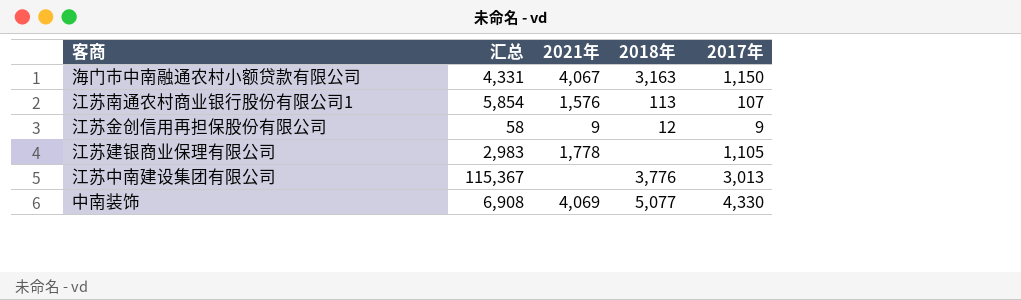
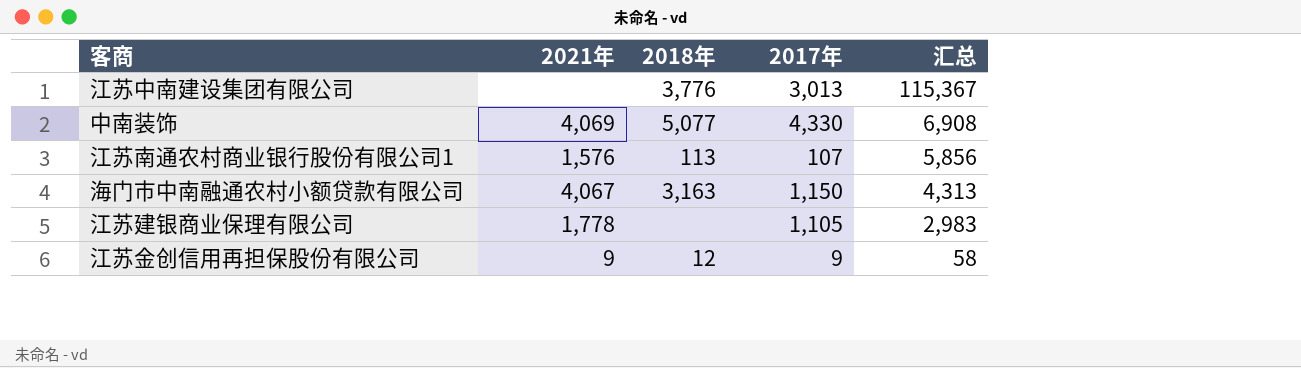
row order: none -> 汇总 descending
column 汇总 | position: 2 -> 5
江苏南通农村商业银行股份有限公司1 | 汇总: 5,854 -> 5,856
海门市中南融通农村小额贷款有限公司 | 汇总: 4,331 -> 4,313

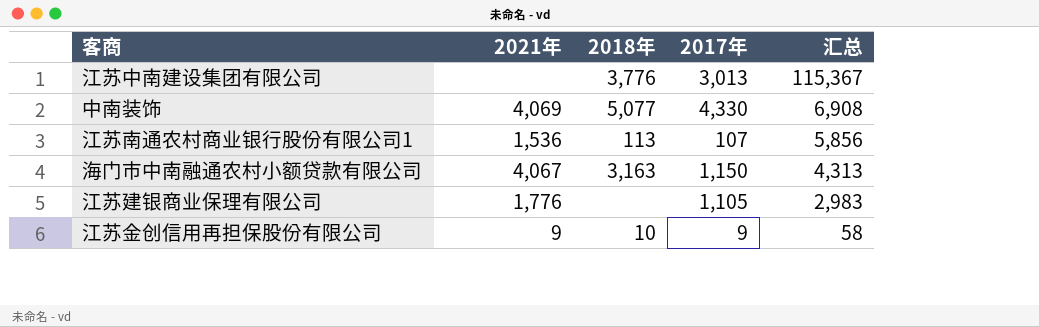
江苏南通农村商业银行股份有限公司1 | 2021年: 1,576 -> 1,536
江苏建银商业保理有限公司 | 2021年: 1,778 -> 1,776
江苏金创信用再担保股份有限公司 | 2018年: 12 -> 10

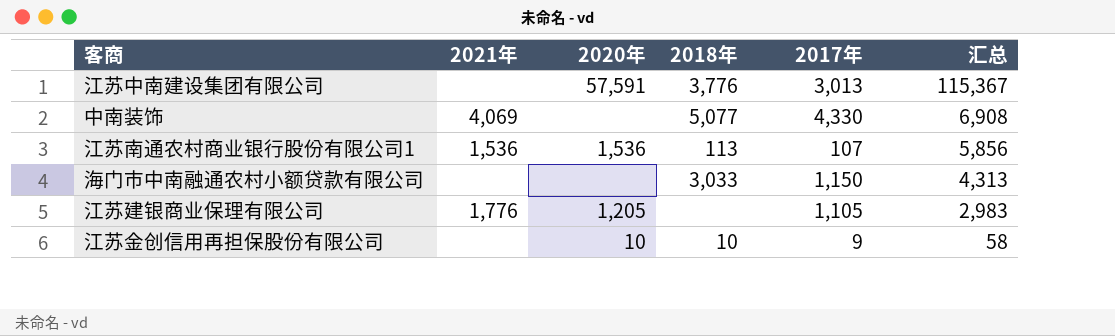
column 2020年 | position: none -> 3
海门市中南融通农村小额贷款有限公司 | 2021年: 4,067 -> none
海门市中南融通农村小额贷款有限公司 | 2018年: 3,163 -> 3,033
江苏金创信用再担保股份有限公司 | 2021年: 9 -> none

